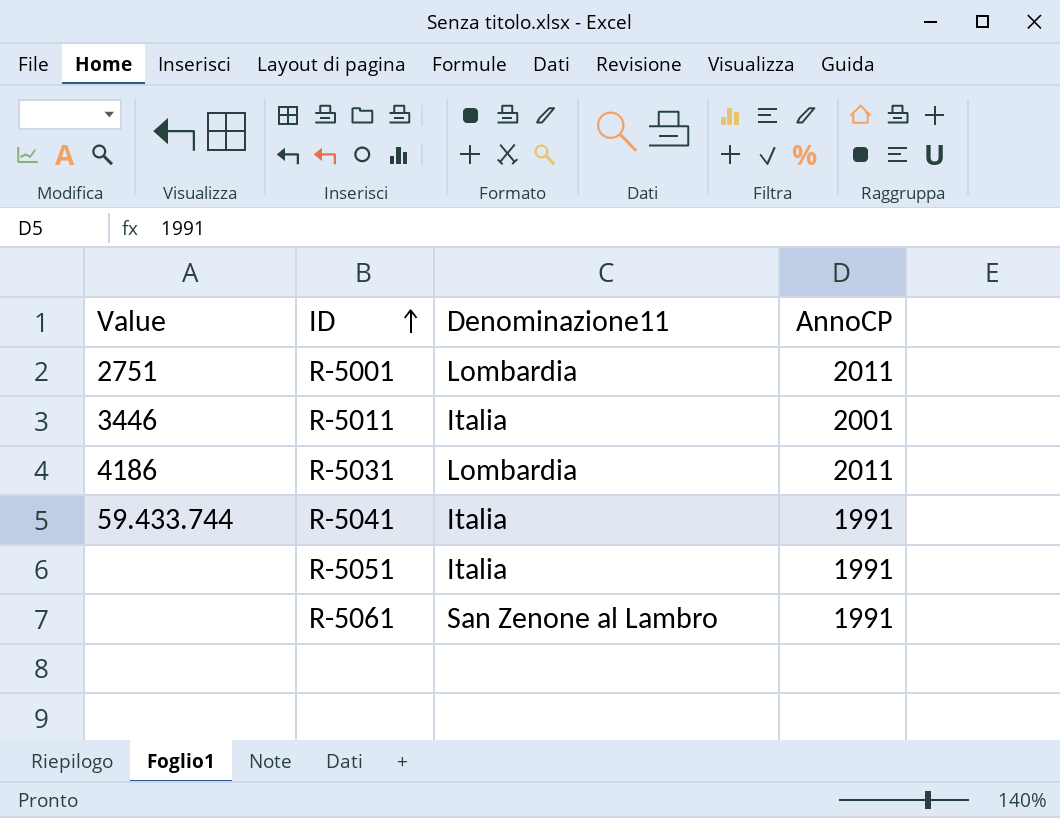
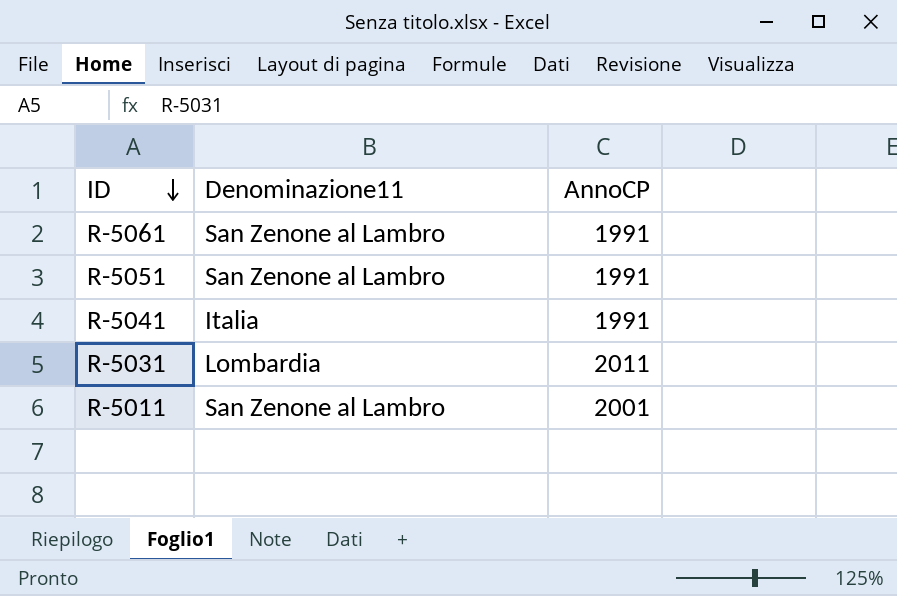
row order: ID ascending -> ID descending
column Value | position: 1 -> none
row R-5001: 2751 | Lombardia | 2011 -> none
R-5051 | Denominazione11: Italia -> San Zenone al Lambro
R-5011 | Denominazione11: Italia -> San Zenone al Lambro

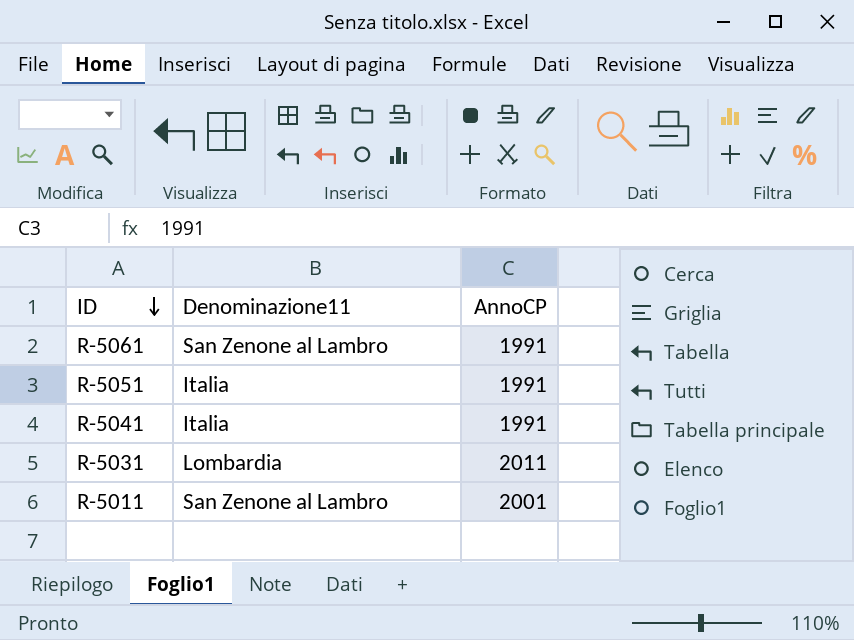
R-5051 | Denominazione11: San Zenone al Lambro -> Italia

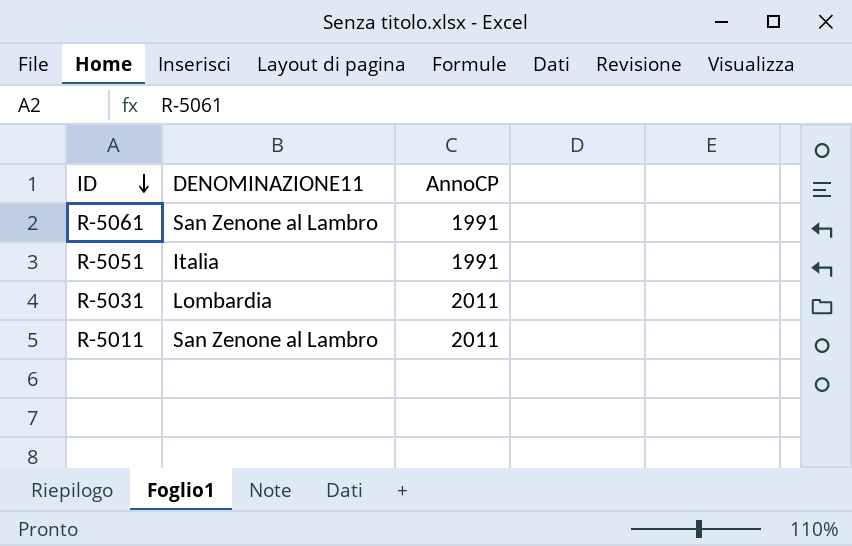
column name: Denominazione11 -> DENOMINAZIONE11
row R-5041: Italia | 1991 -> none
R-5011 | AnnoCP: 2001 -> 2011

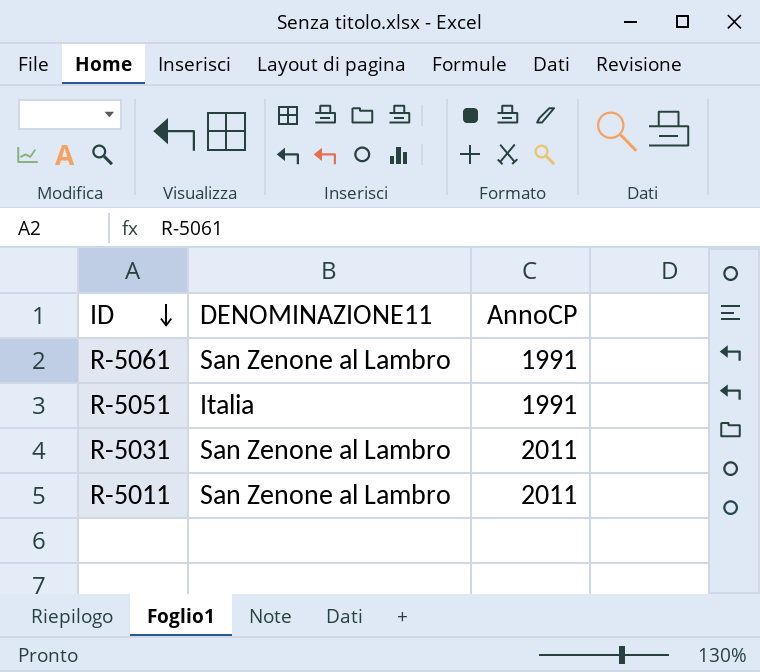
R-5031 | DENOMINAZIONE11: Lombardia -> San Zenone al Lambro

